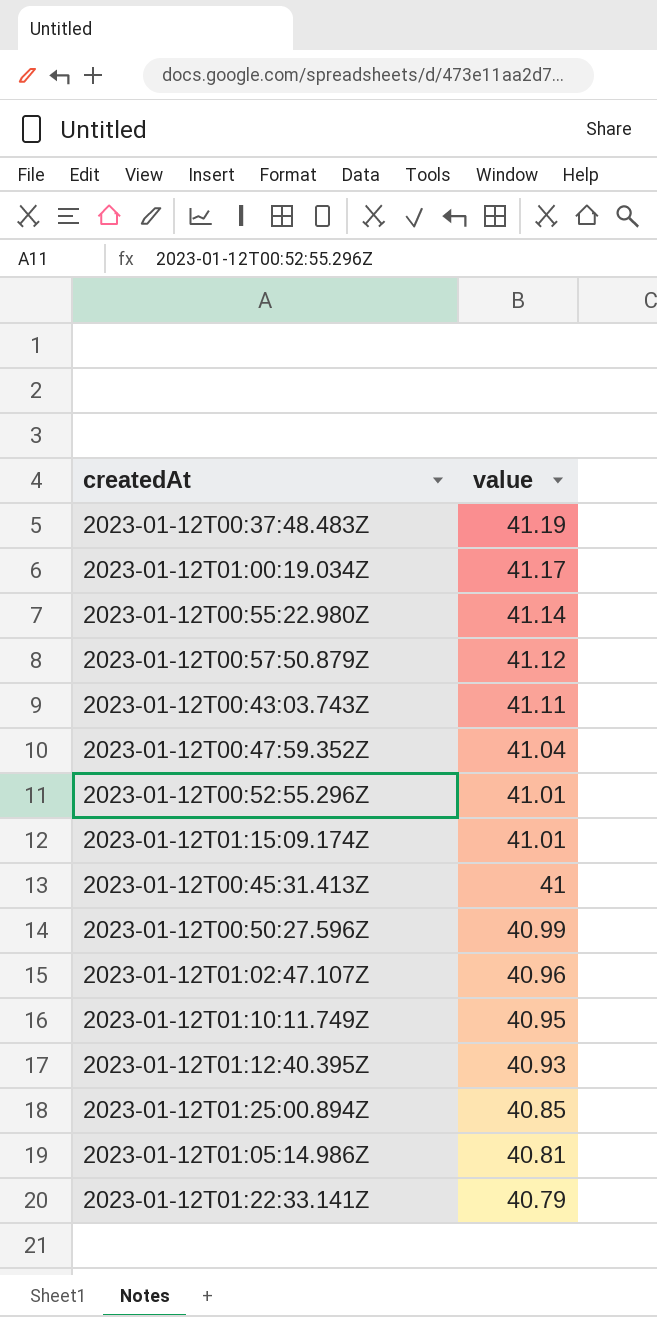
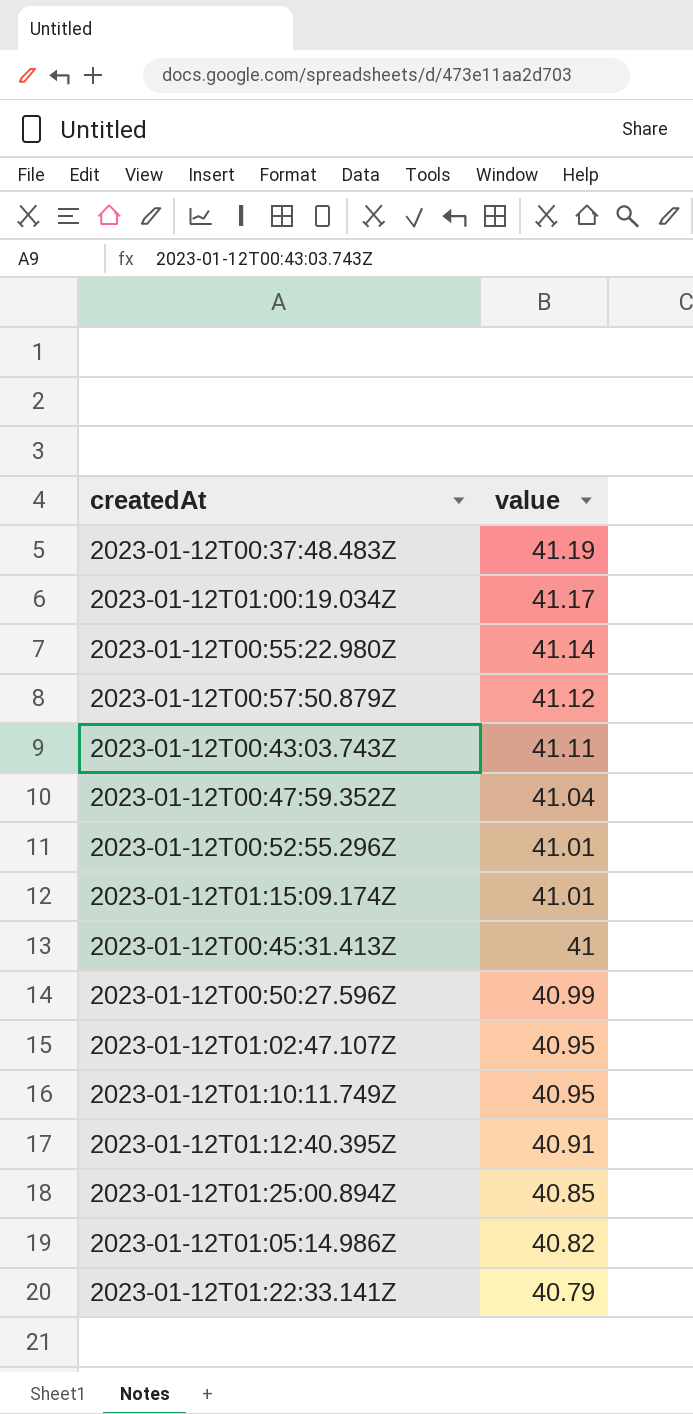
2023-01-12T01:02:47.107Z | value: 40.96 -> 40.95
2023-01-12T01:12:40.395Z | value: 40.93 -> 40.91
2023-01-12T01:05:14.986Z | value: 40.81 -> 40.82

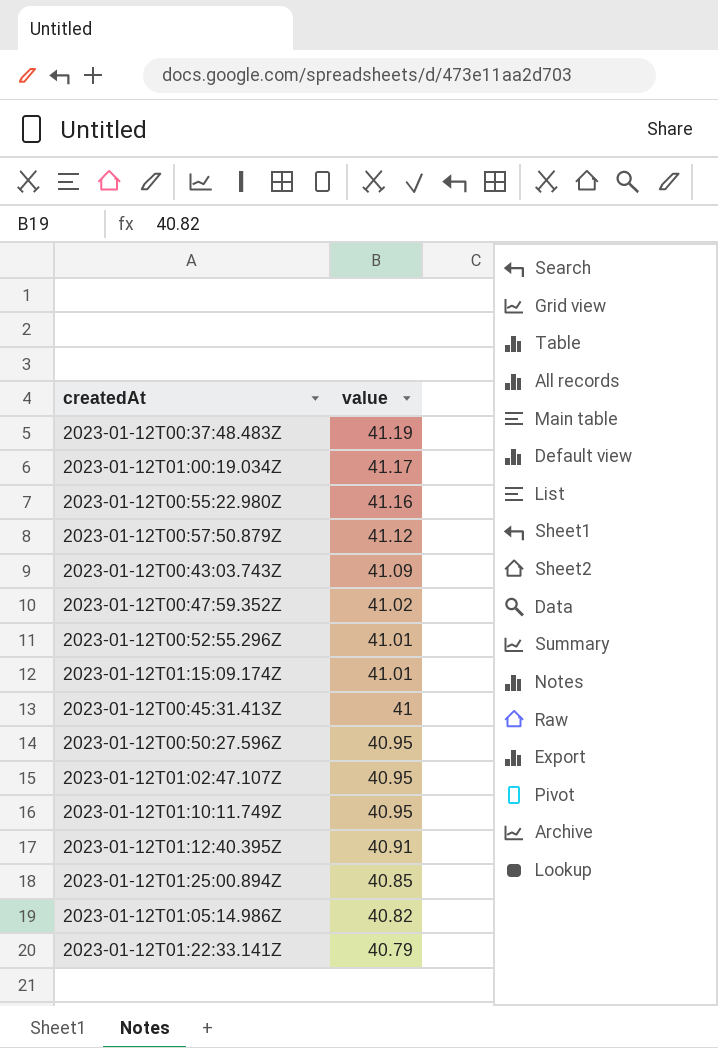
2023-01-12T00:55:22.980Z | value: 41.14 -> 41.16
2023-01-12T00:43:03.743Z | value: 41.11 -> 41.09
2023-01-12T00:47:59.352Z | value: 41.04 -> 41.02
2023-01-12T00:50:27.596Z | value: 40.99 -> 40.95

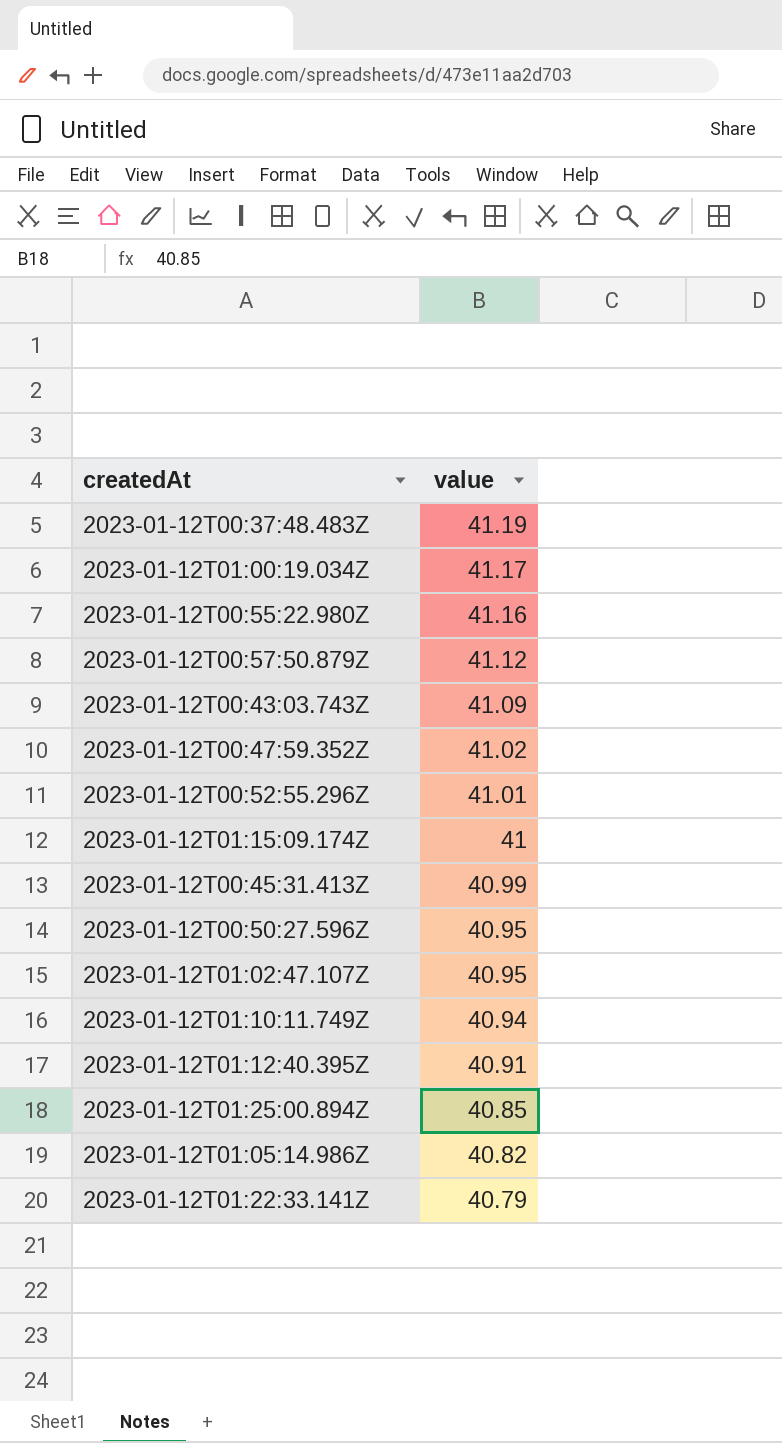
2023-01-12T01:15:09.174Z | value: 41.01 -> 41
2023-01-12T00:45:31.413Z | value: 41 -> 40.99
2023-01-12T01:10:11.749Z | value: 40.95 -> 40.94

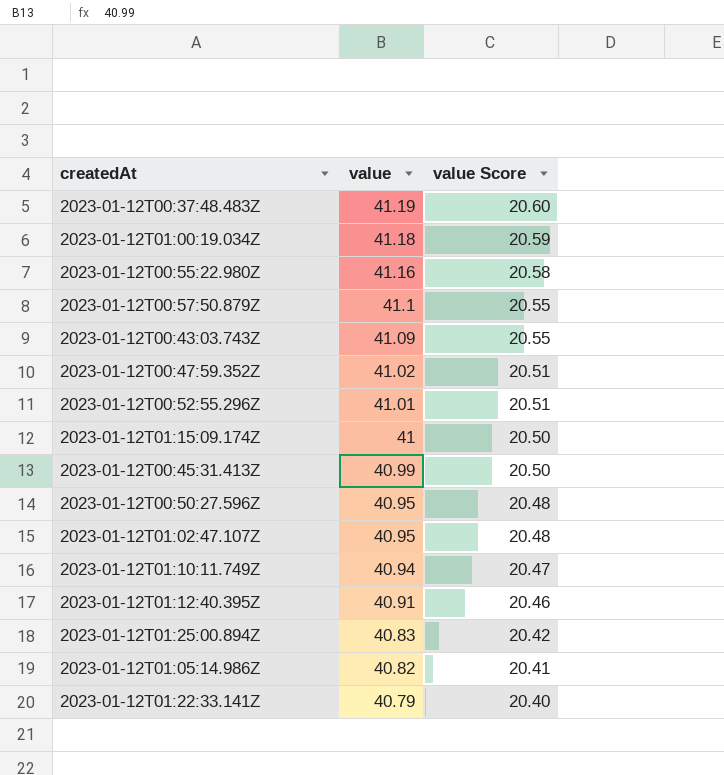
column value Score | formula: none -> [value] * 0.5
2023-01-12T01:00:19.034Z | value: 41.17 -> 41.18
2023-01-12T00:57:50.879Z | value: 41.12 -> 41.1
2023-01-12T01:25:00.894Z | value: 40.85 -> 40.83

